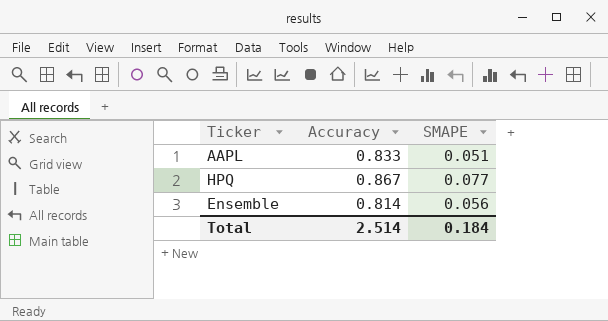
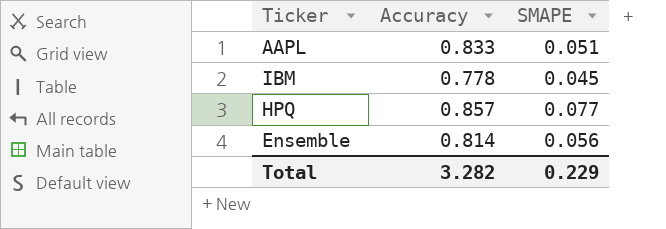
row IBM: none -> 0.778 | 0.045
HPQ | Accuracy: 0.867 -> 0.857
Total | Accuracy: 2.514 -> 3.282
Total | SMAPE: 0.184 -> 0.229

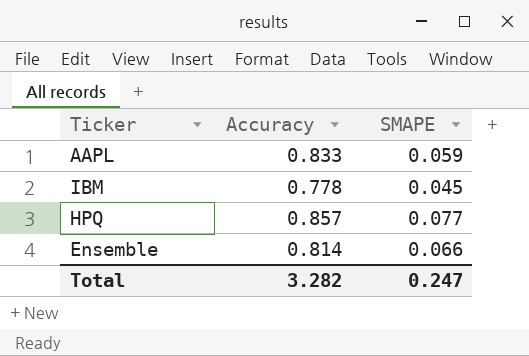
AAPL | SMAPE: 0.051 -> 0.059
Ensemble | SMAPE: 0.056 -> 0.066
Total | SMAPE: 0.229 -> 0.247

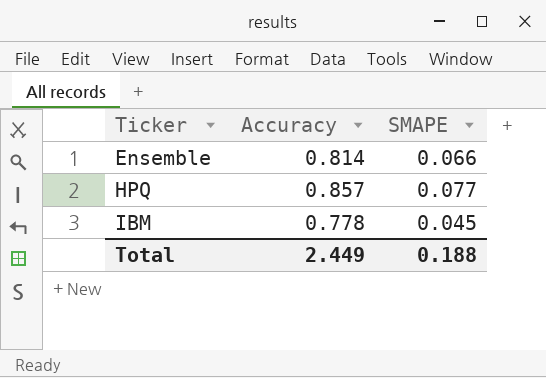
row order: none -> Ticker ascending
row AAPL: 0.833 | 0.059 -> none
Total | Accuracy: 3.282 -> 2.449
Total | SMAPE: 0.247 -> 0.188

